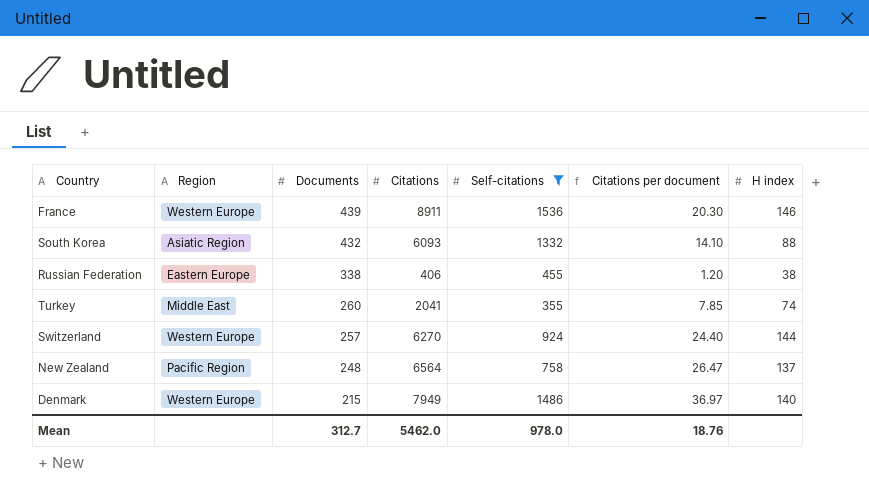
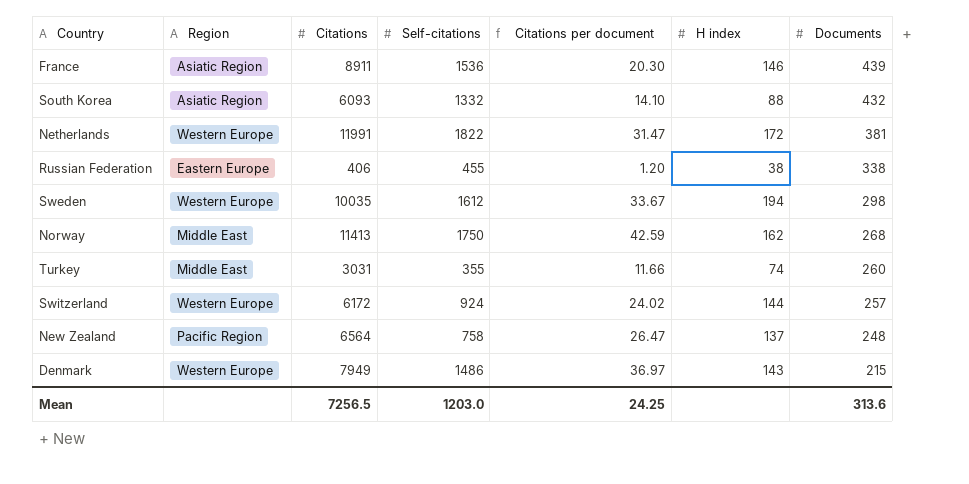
filter: Self-citations <= 1536 -> none
column Documents | position: 3 -> 7
France | Region: Western Europe -> Asiatic Region
Turkey | Citations: 2041 -> 3031
Turkey | Citations per document: 7.85 -> 11.66
Switzerland | Citations: 6270 -> 6172
Switzerland | Citations per document: 24.40 -> 24.02
Denmark | H index: 140 -> 143
Mean | Citations: 5462.0 -> 7256.5
Mean | Self-citations: 978.0 -> 1203.0
Mean | Citations per document: 18.76 -> 24.25
Mean | Documents: 312.7 -> 313.6

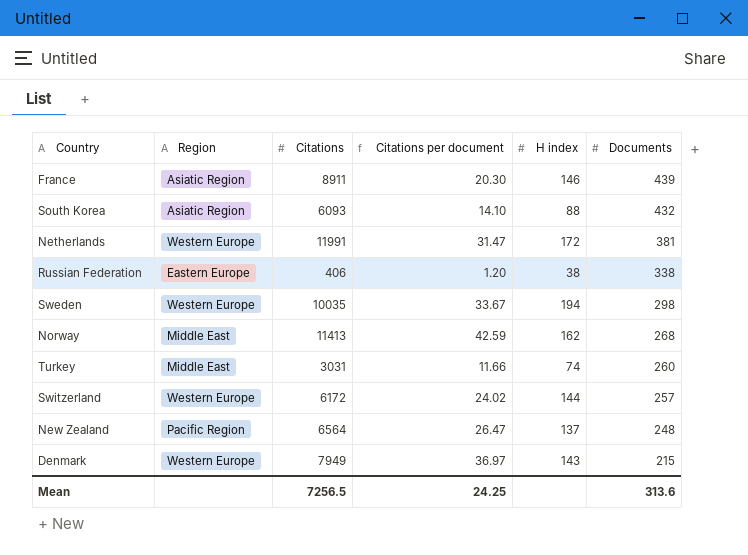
column Self-citations | position: 4 -> none

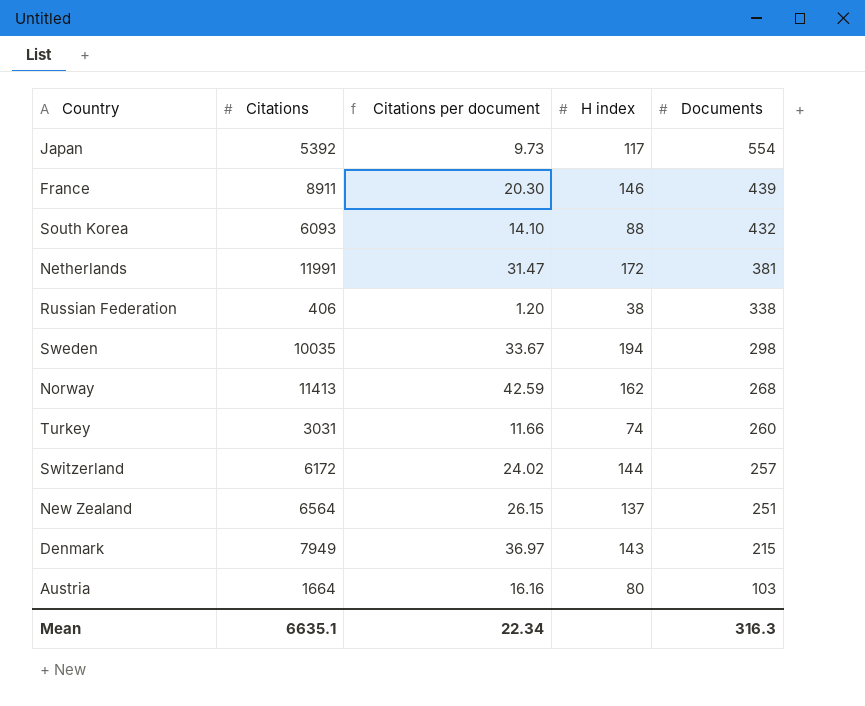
column Region | position: 2 -> none
row Japan: none -> 5392 | 9.73 | 117 | 554
New Zealand | Citations per document: 26.47 -> 26.15
New Zealand | Documents: 248 -> 251
row Austria: none -> 1664 | 16.16 | 80 | 103
Mean | Citations: 7256.5 -> 6635.1
Mean | Citations per document: 24.25 -> 22.34
Mean | Documents: 313.6 -> 316.3

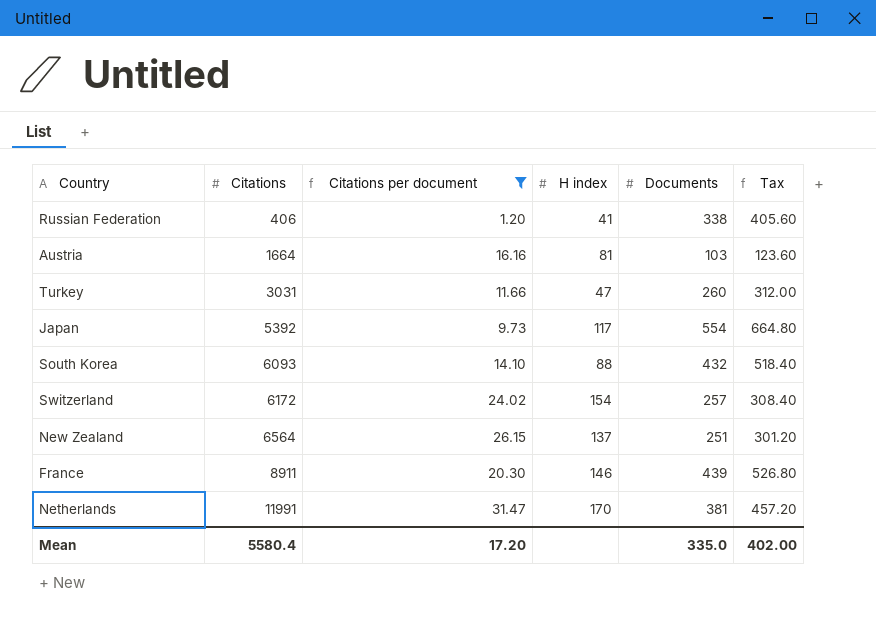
filter: none -> Citations per document <= 31.47
row order: Documents descending -> Citations ascending
column Tax | formula: none -> [Documents] * 1.2
Russian Federation | H index: 38 -> 41
Austria | H index: 80 -> 81
Turkey | H index: 74 -> 47
Switzerland | H index: 144 -> 154
Netherlands | H index: 172 -> 170
Mean | Citations: 6635.1 -> 5580.4
Mean | Citations per document: 22.34 -> 17.20
Mean | Documents: 316.3 -> 335.0

